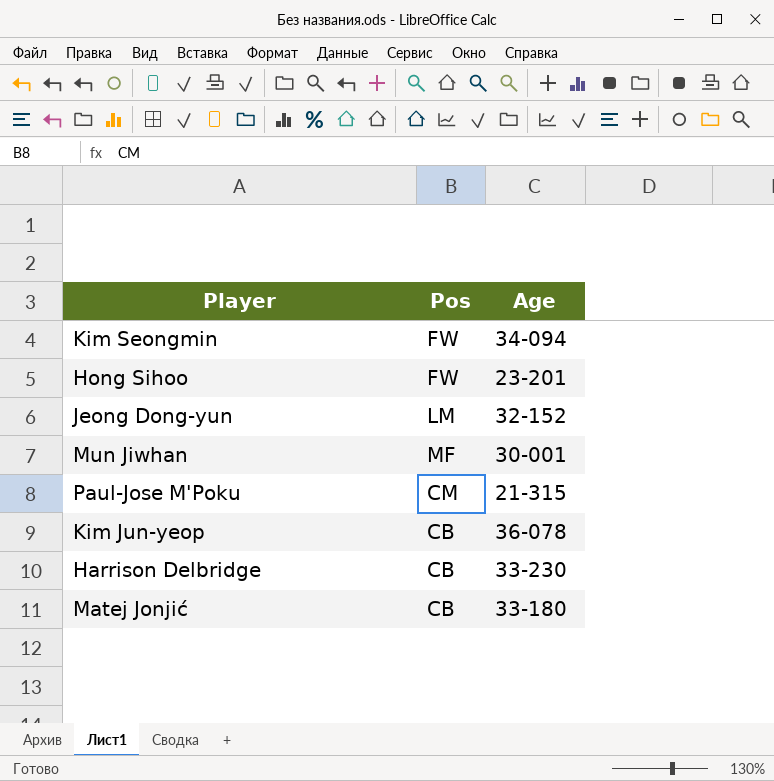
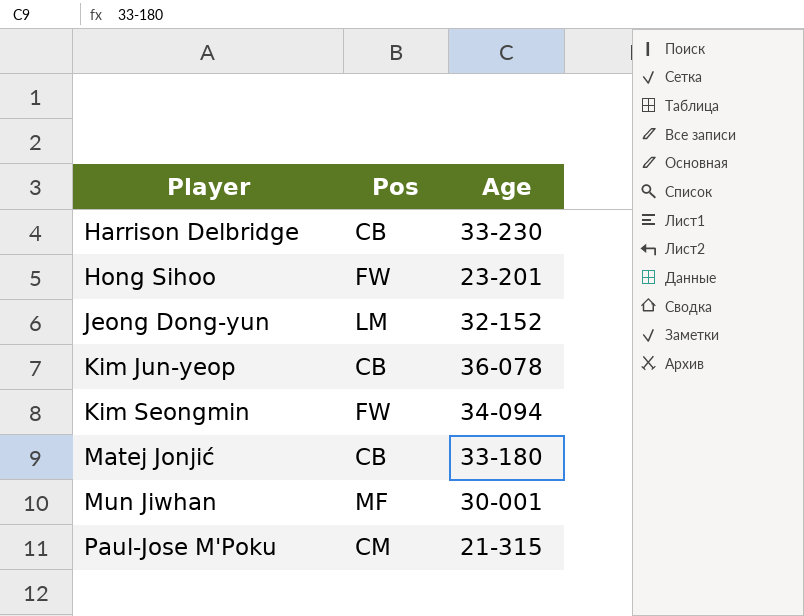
row order: none -> Player ascending

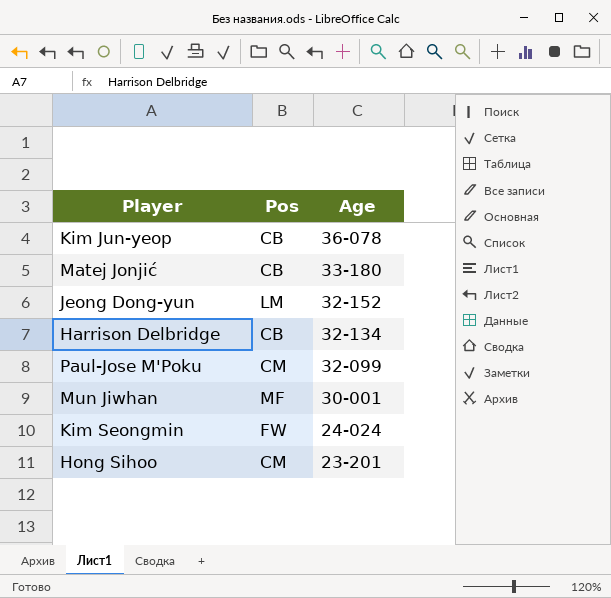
row order: Player ascending -> Age descending
Harrison Delbridge | Age: 33-230 -> 32-134
Paul-Jose M'Poku | Age: 21-315 -> 32-099
Kim Seongmin | Age: 34-094 -> 24-024
Hong Sihoo | Pos: FW -> CM

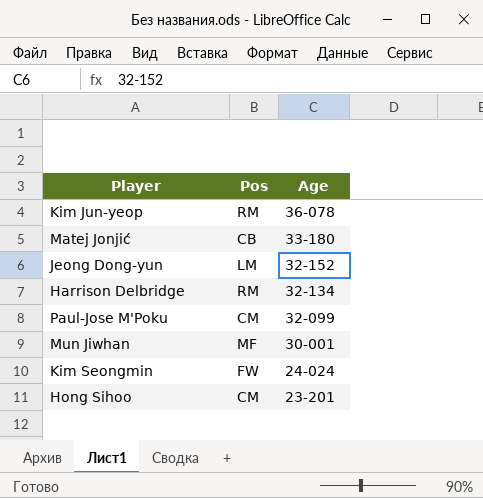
Kim Jun-yeop | Pos: CB -> RM
Harrison Delbridge | Pos: CB -> RM

